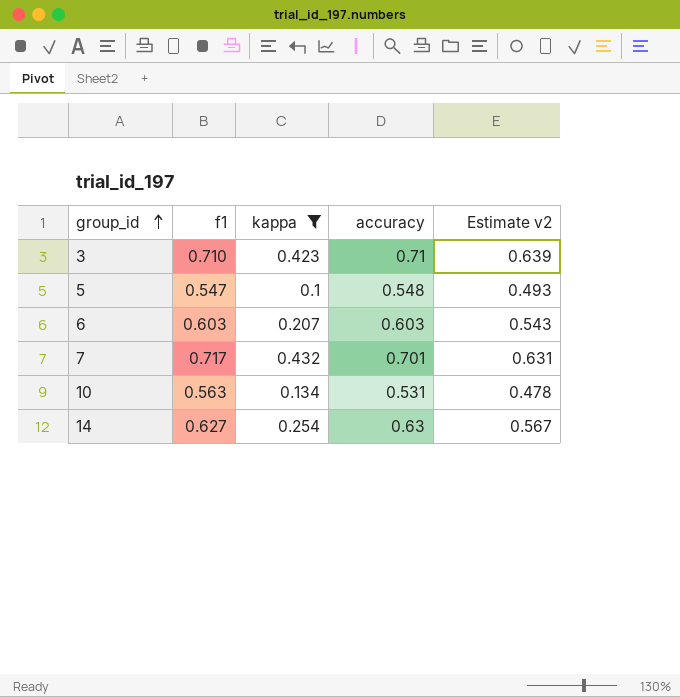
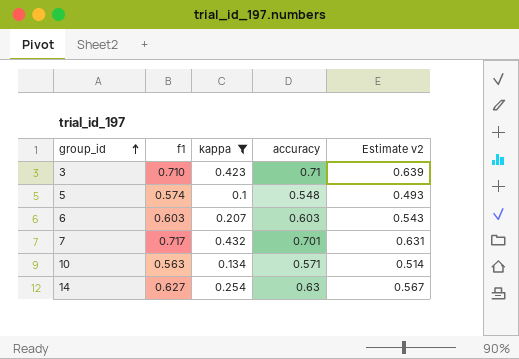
5 | f1: 0.547 -> 0.574
10 | accuracy: 0.531 -> 0.571
10 | Estimate v2: 0.478 -> 0.514

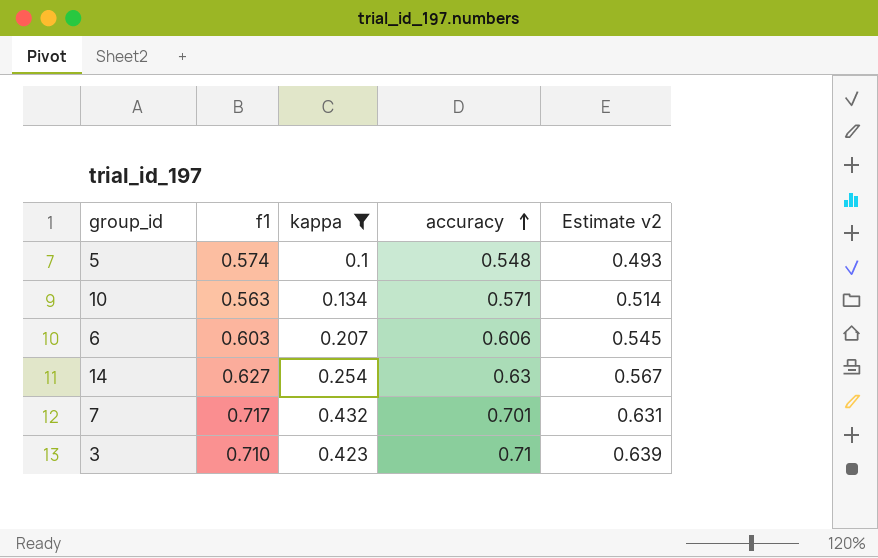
row order: group_id ascending -> accuracy ascending
6 | accuracy: 0.603 -> 0.606
6 | Estimate v2: 0.543 -> 0.545

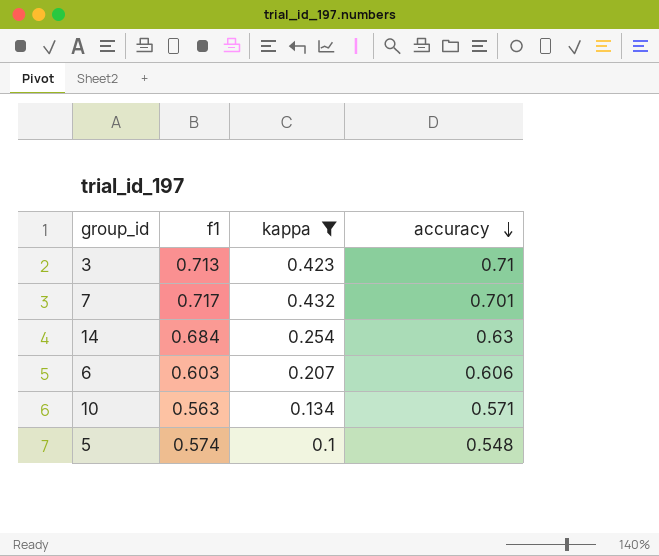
row order: accuracy ascending -> accuracy descending
column Estimate v2 | formula: [accuracy] * 0.9 -> none
3 | f1: 0.710 -> 0.713
14 | f1: 0.627 -> 0.684

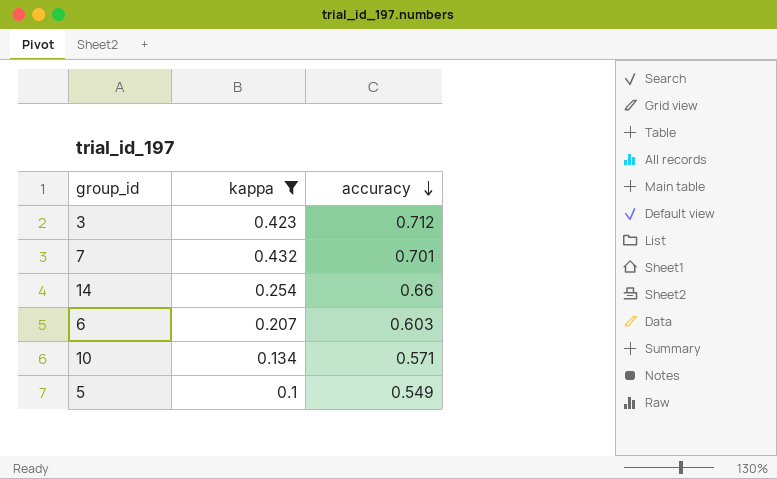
column f1 | position: 2 -> none
3 | accuracy: 0.71 -> 0.712
14 | accuracy: 0.63 -> 0.66
6 | accuracy: 0.606 -> 0.603
5 | accuracy: 0.548 -> 0.549

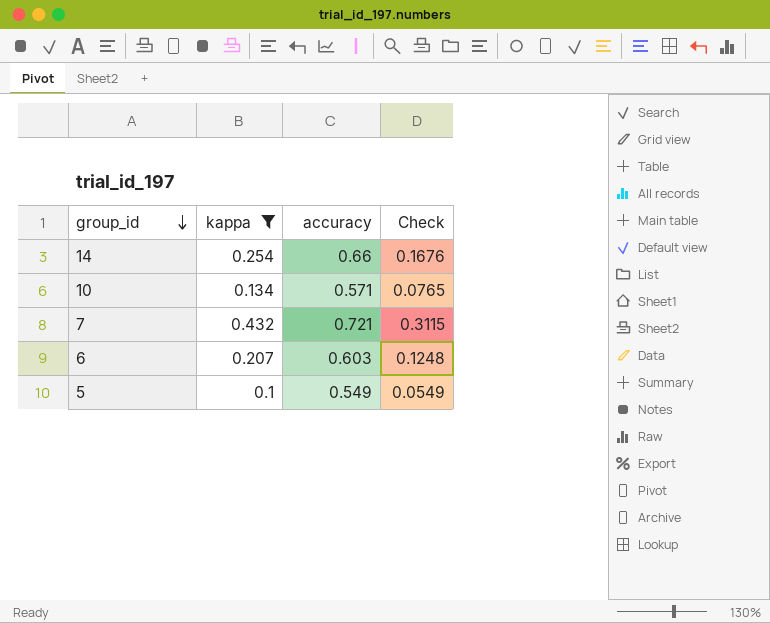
row order: accuracy descending -> group_id descending
column Check | formula: none -> [kappa] * [accuracy]
row 3: 0.423 | 0.712 -> none
7 | accuracy: 0.701 -> 0.721

